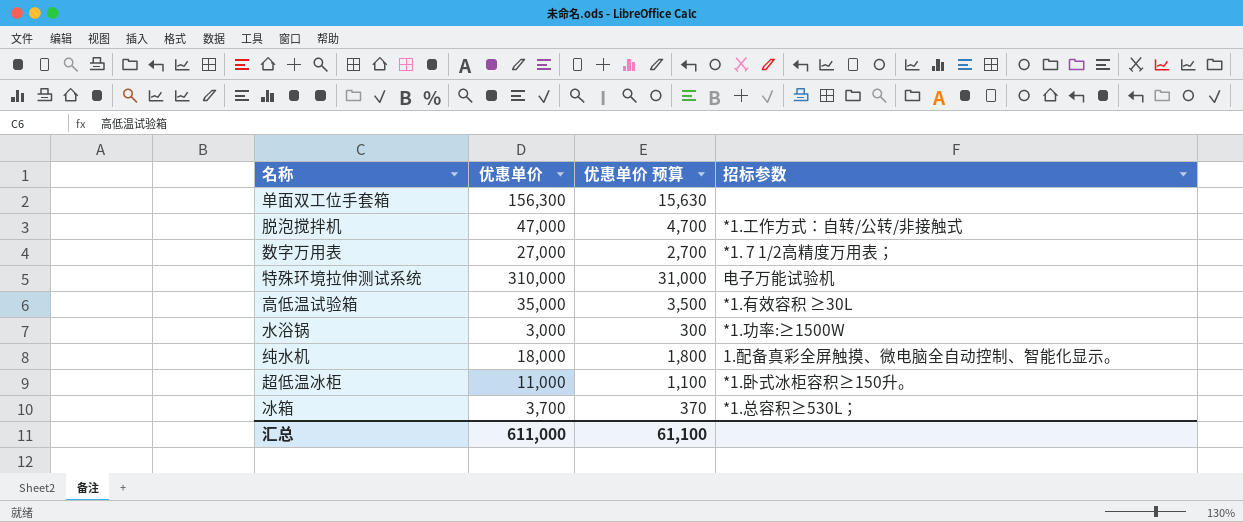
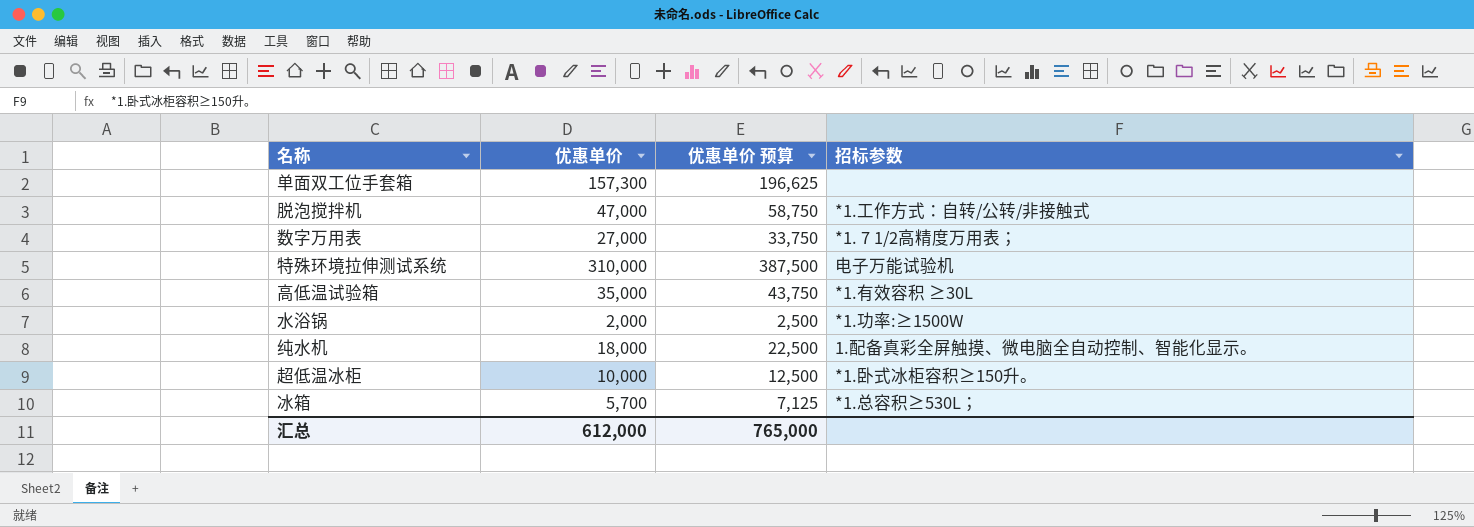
column 优惠单价 预算 | formula: [优惠单价] * 0.1 -> [优惠单价] * 1.25
单面双工位手套箱 | 优惠单价: 156,300 -> 157,300
水浴锅 | 优惠单价: 3,000 -> 2,000
超低温冰柜 | 优惠单价: 11,000 -> 10,000
冰箱 | 优惠单价: 3,700 -> 5,700
汇总 | 优惠单价: 611,000 -> 612,000
汇总 | 优惠单价 预算: 61,100 -> 765,000

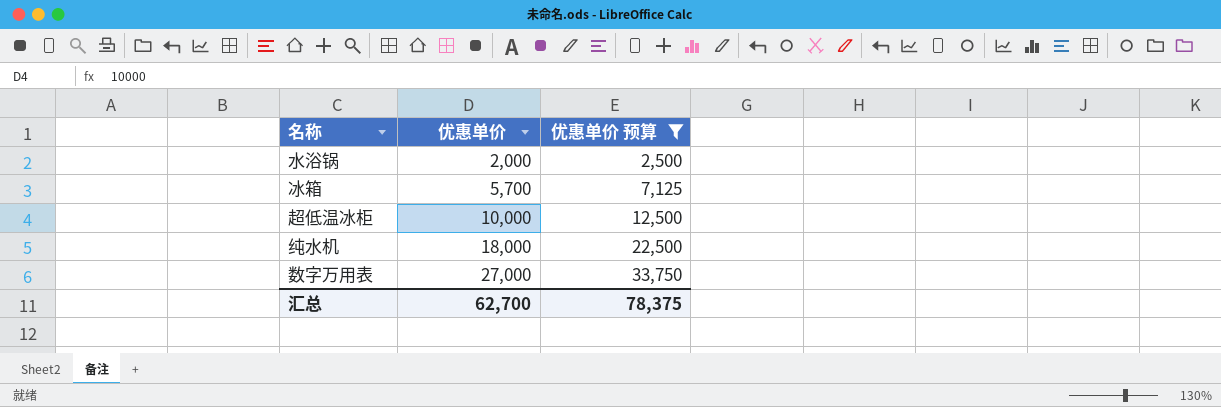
filter: none -> 优惠单价 预算 <= 33,750
row order: none -> 优惠单价 ascending
column 招标参数 | position: 4 -> none
汇总 | 优惠单价: 612,000 -> 62,700
汇总 | 优惠单价 预算: 765,000 -> 78,375

